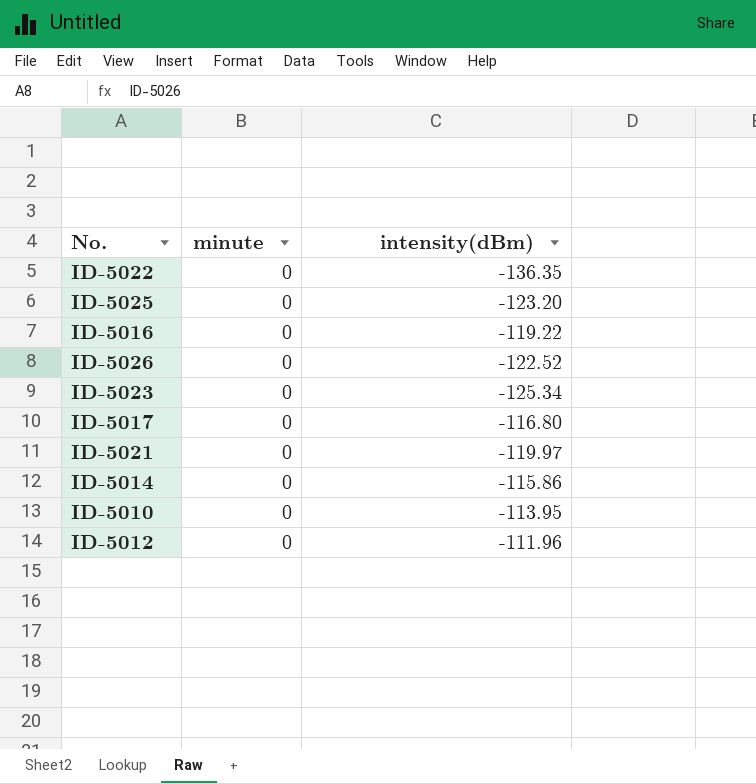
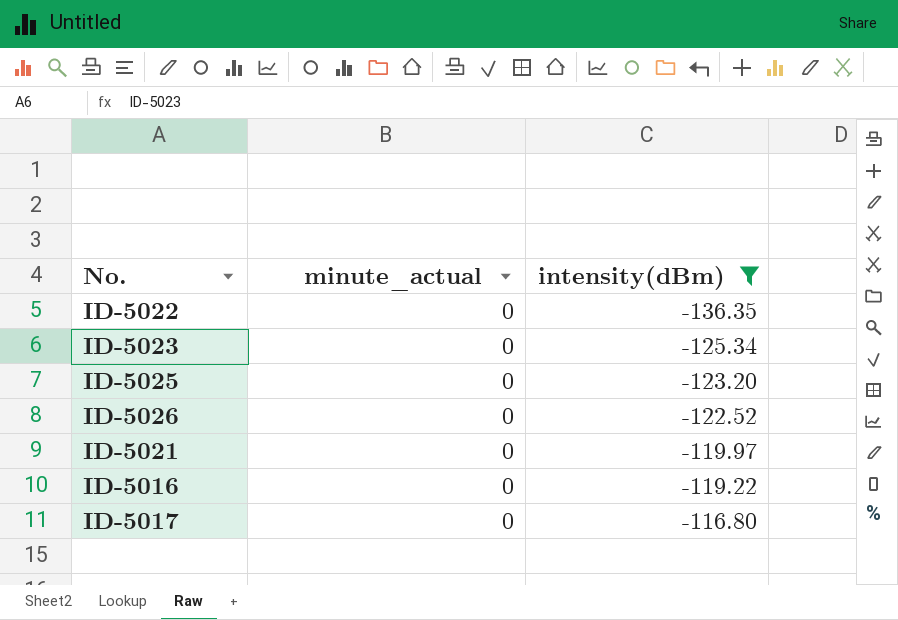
filter: none -> intensity(dBm) <= -116.80
row order: none -> intensity(dBm) ascending
column name: minute -> minute_actual

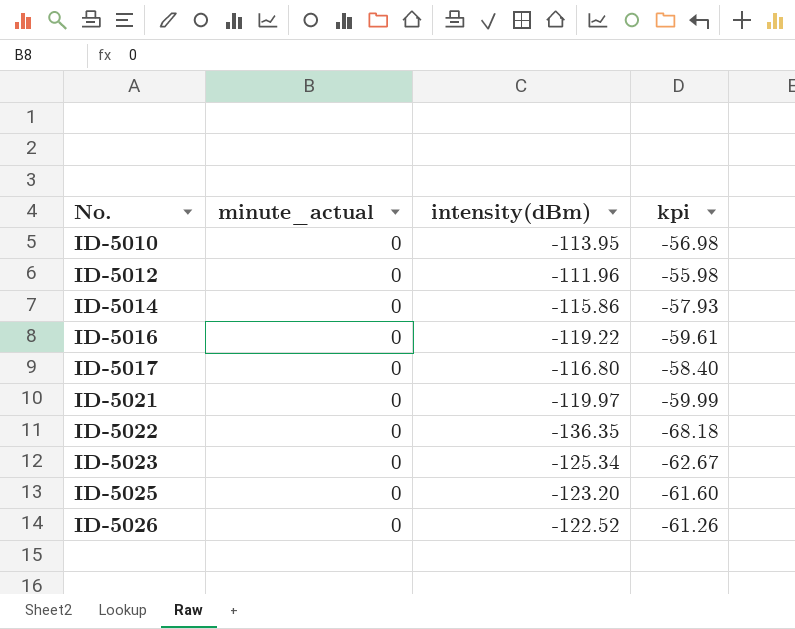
filter: intensity(dBm) <= -116.80 -> none
row order: intensity(dBm) ascending -> No. ascending
column kpi | formula: none -> [intensity(dBm)] * 0.5

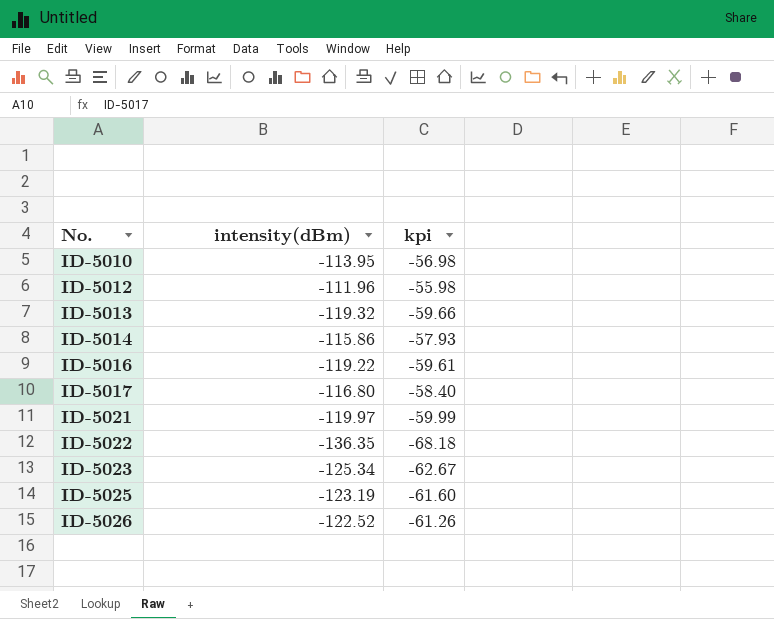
column minute_actual | position: 2 -> none
row ID-5013: none -> -119.32 | -59.66
ID-5025 | intensity(dBm): -123.20 -> -123.19

